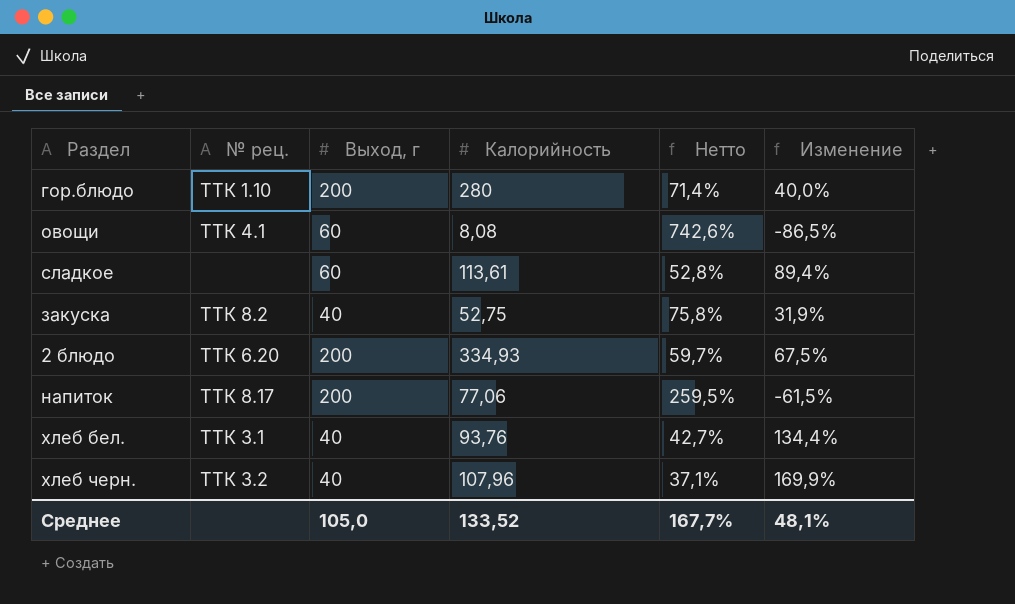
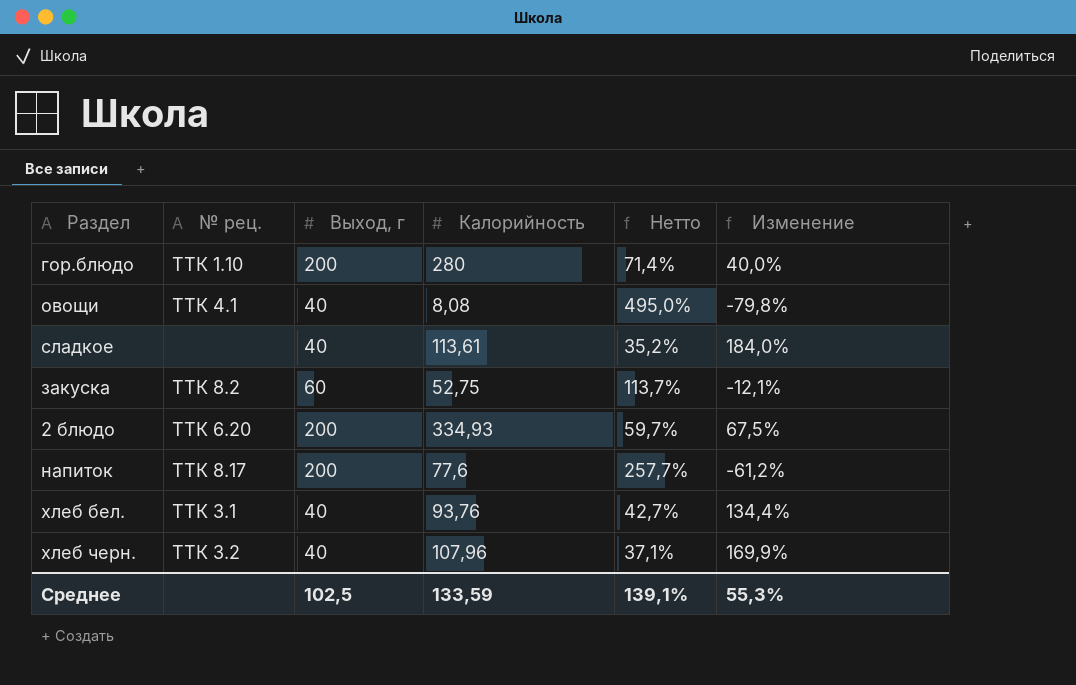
овощи | Выход, г: 60 -> 40
овощи | Нетто: 742,6% -> 495,0%
овощи | Изменение: -86,5% -> -79,8%
сладкое | Выход, г: 60 -> 40
сладкое | Нетто: 52,8% -> 35,2%
сладкое | Изменение: 89,4% -> 184,0%
закуска | Выход, г: 40 -> 60
закуска | Нетто: 75,8% -> 113,7%
закуска | Изменение: 31,9% -> -12,1%
напиток | Калорийность: 77,06 -> 77,6
напиток | Нетто: 259,5% -> 257,7%
напиток | Изменение: -61,5% -> -61,2%
Среднее | Выход, г: 105,0 -> 102,5
Среднее | Калорийность: 133,52 -> 133,59
Среднее | Нетто: 167,7% -> 139,1%
Среднее | Изменение: 48,1% -> 55,3%

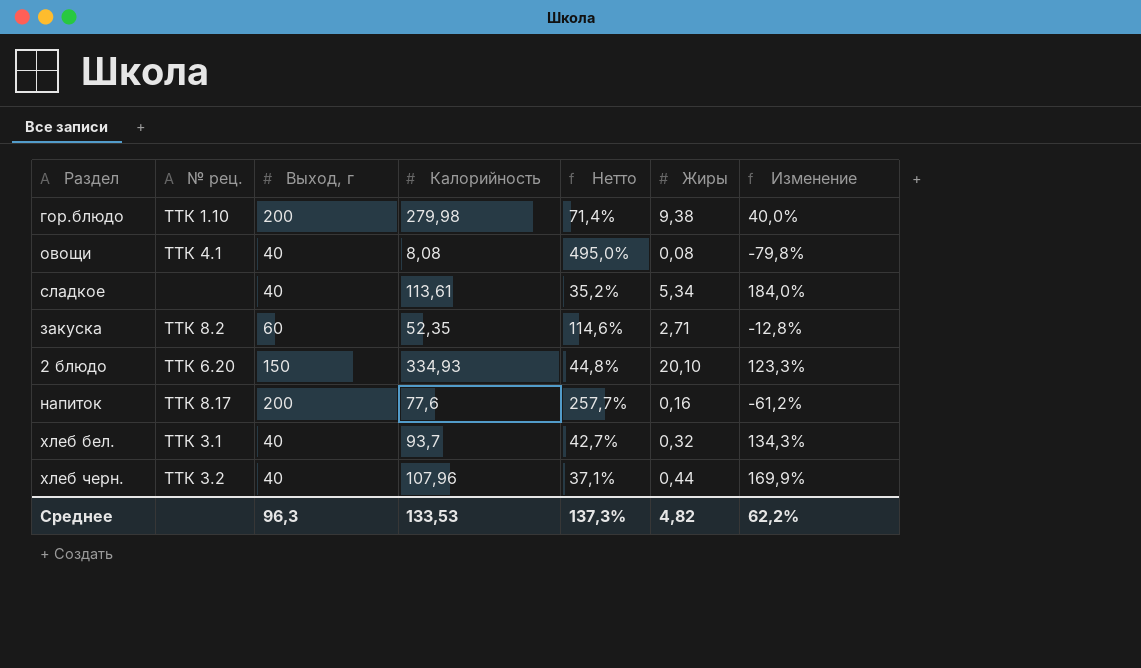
column Жиры | position: none -> 6
гор.блюдо | Калорийность: 280 -> 279,98
закуска | Калорийность: 52,75 -> 52,35
закуска | Нетто: 113,7% -> 114,6%
закуска | Изменение: -12,1% -> -12,8%
2 блюдо | Выход, г: 200 -> 150
2 блюдо | Нетто: 59,7% -> 44,8%
2 блюдо | Изменение: 67,5% -> 123,3%
хлеб бел. | Калорийность: 93,76 -> 93,7
хлеб бел. | Изменение: 134,4% -> 134,3%
Среднее | Выход, г: 102,5 -> 96,3
Среднее | Калорийность: 133,59 -> 133,53
Среднее | Нетто: 139,1% -> 137,3%
Среднее | Изменение: 55,3% -> 62,2%

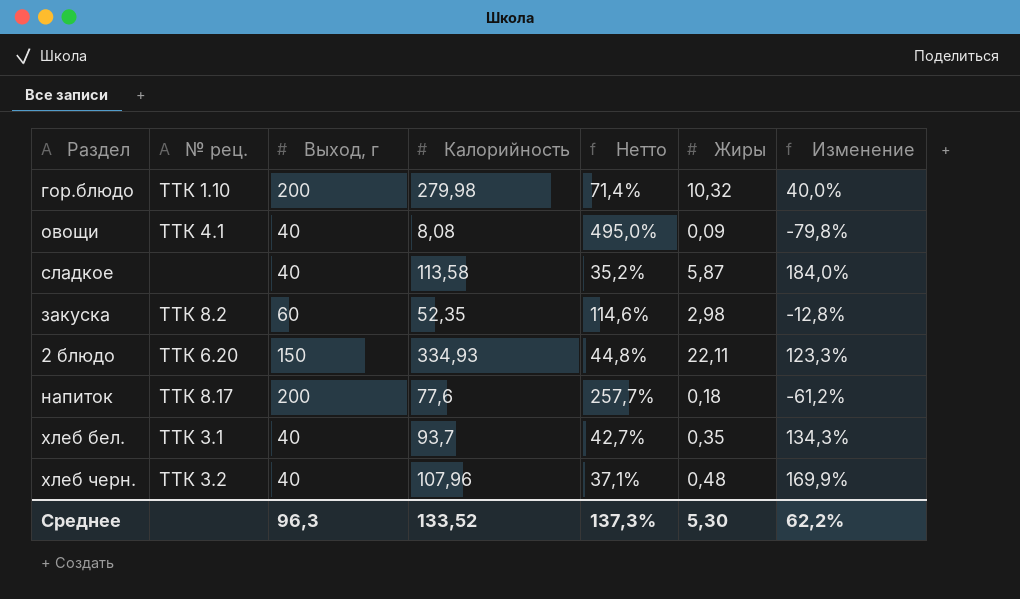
гор.блюдо | Жиры: 9,38 -> 10,32
овощи | Жиры: 0,08 -> 0,09
сладкое | Калорийность: 113,61 -> 113,58
сладкое | Жиры: 5,34 -> 5,87
закуска | Жиры: 2,71 -> 2,98
2 блюдо | Жиры: 20,10 -> 22,11
напиток | Жиры: 0,16 -> 0,18
хлеб бел. | Жиры: 0,32 -> 0,35
хлеб черн. | Жиры: 0,44 -> 0,48
Среднее | Калорийность: 133,53 -> 133,52
Среднее | Жиры: 4,82 -> 5,30

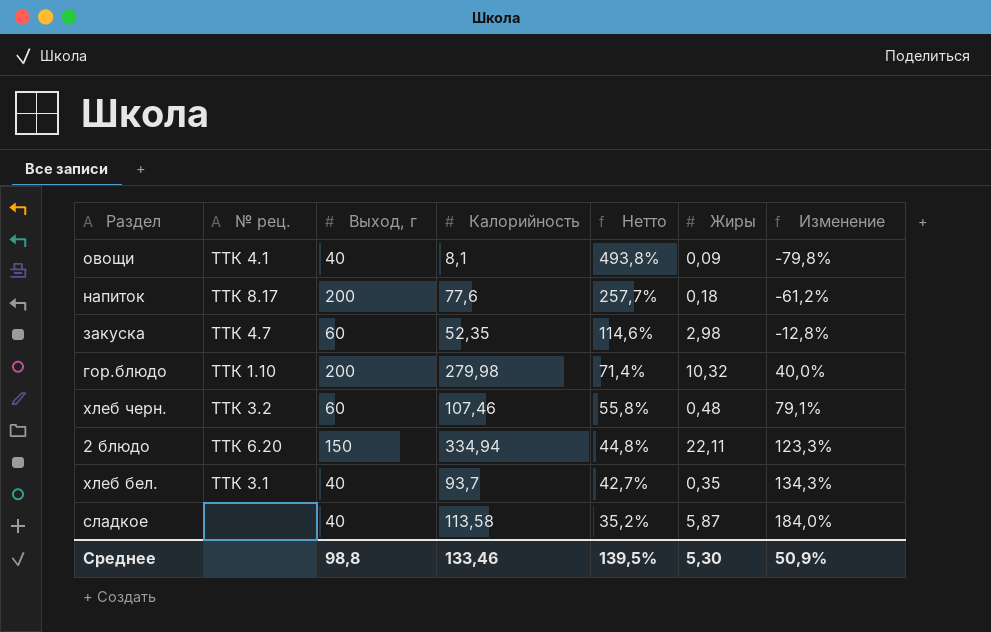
row order: none -> Нетто descending
овощи | Калорийность: 8,08 -> 8,1
овощи | Нетто: 495,0% -> 493,8%
закуска | № рец.: ТТК 8.2 -> ТТК 4.7
хлеб черн. | Выход, г: 40 -> 60
хлеб черн. | Калорийность: 107,96 -> 107,46
хлеб черн. | Нетто: 37,1% -> 55,8%
хлеб черн. | Изменение: 169,9% -> 79,1%
2 блюдо | Калорийность: 334,93 -> 334,94
Среднее | Выход, г: 96,3 -> 98,8
Среднее | Калорийность: 133,52 -> 133,46
Среднее | Нетто: 137,3% -> 139,5%
Среднее | Изменение: 62,2% -> 50,9%

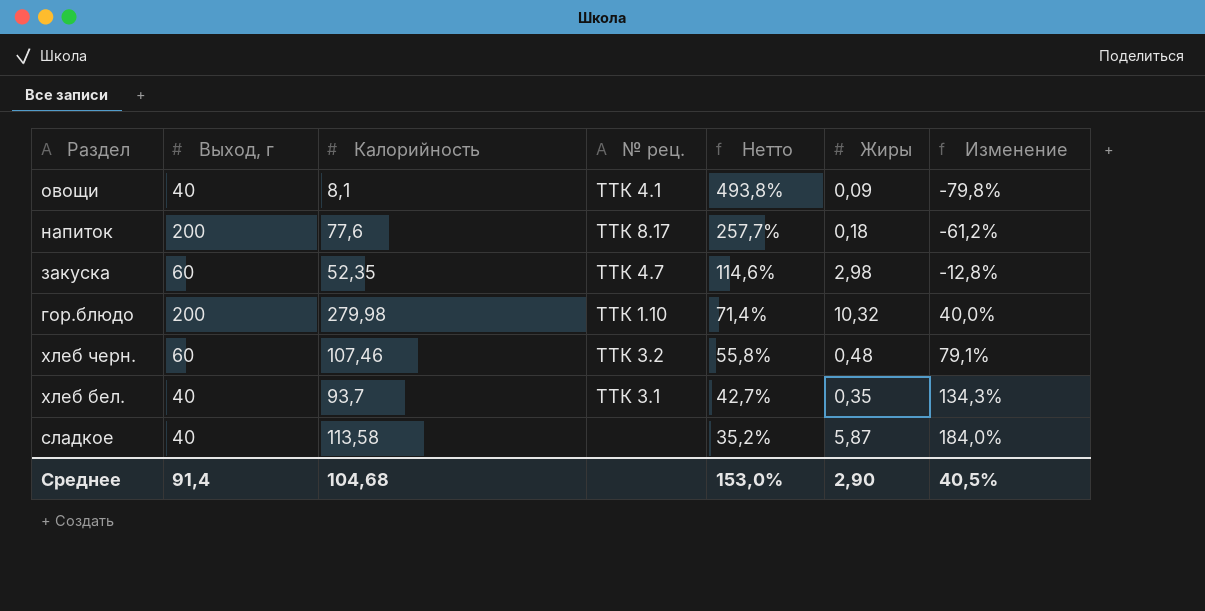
column № рец. | position: 2 -> 4
row 2 блюдо: ТТК 6.20 | 150 | 334,94 | 44,8% | 22,11 | 123,3% -> none
Среднее | Выход, г: 98,8 -> 91,4
Среднее | Калорийность: 133,46 -> 104,68
Среднее | Нетто: 139,5% -> 153,0%
Среднее | Жиры: 5,30 -> 2,90
Среднее | Изменение: 50,9% -> 40,5%

